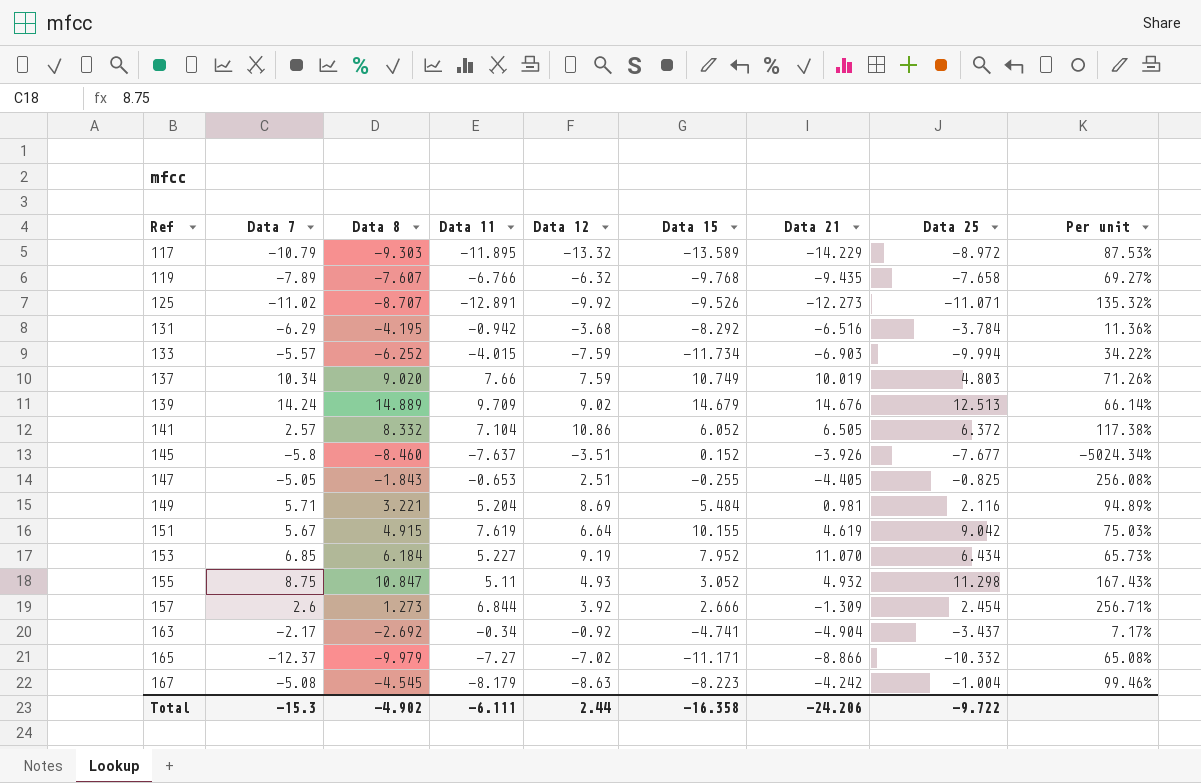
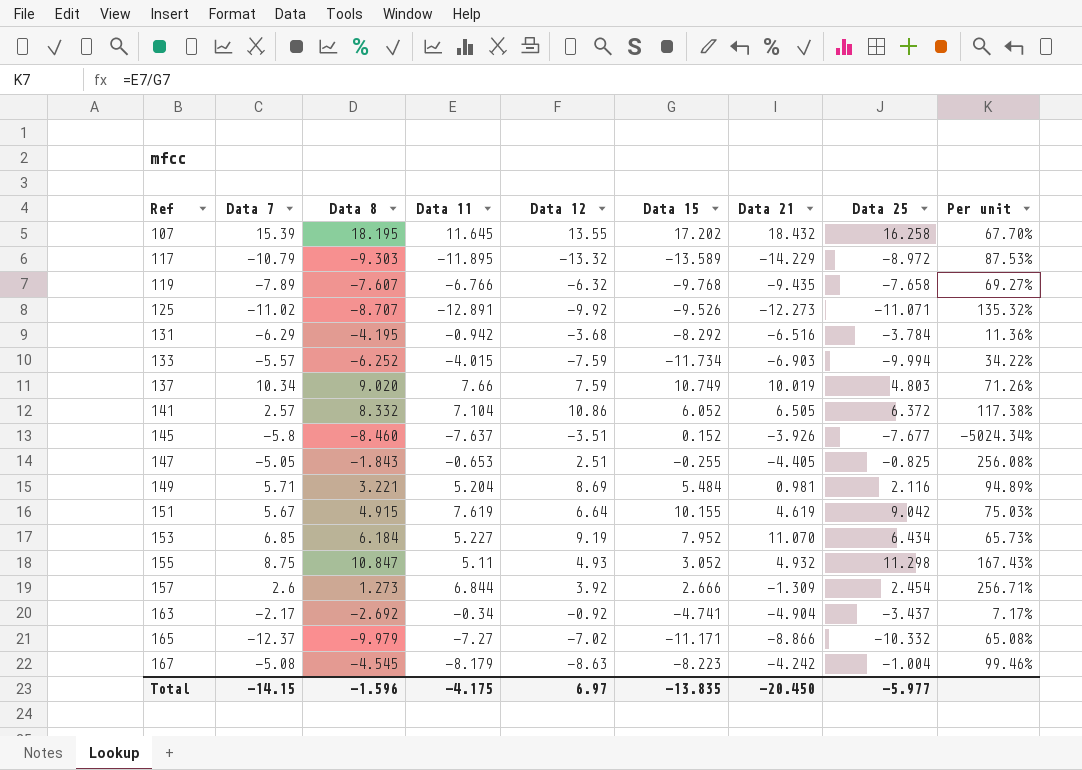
row 139: 14.24 | 14.889 | 9.709 | 9.02 | 14.679 | 14.676 | 12.513 | 66.14% -> none
row 107: none -> 15.39 | 18.195 | 11.645 | 13.55 | 17.202 | 18.432 | 16.258 | 67.70%
Total | Data 7: -15.3 -> -14.15
Total | Data 8: -4.902 -> -1.596
Total | Data 11: -6.111 -> -4.175
Total | Data 12: 2.44 -> 6.97
Total | Data 15: -16.358 -> -13.835
Total | Data 21: -24.206 -> -20.450
Total | Data 25: -9.722 -> -5.977

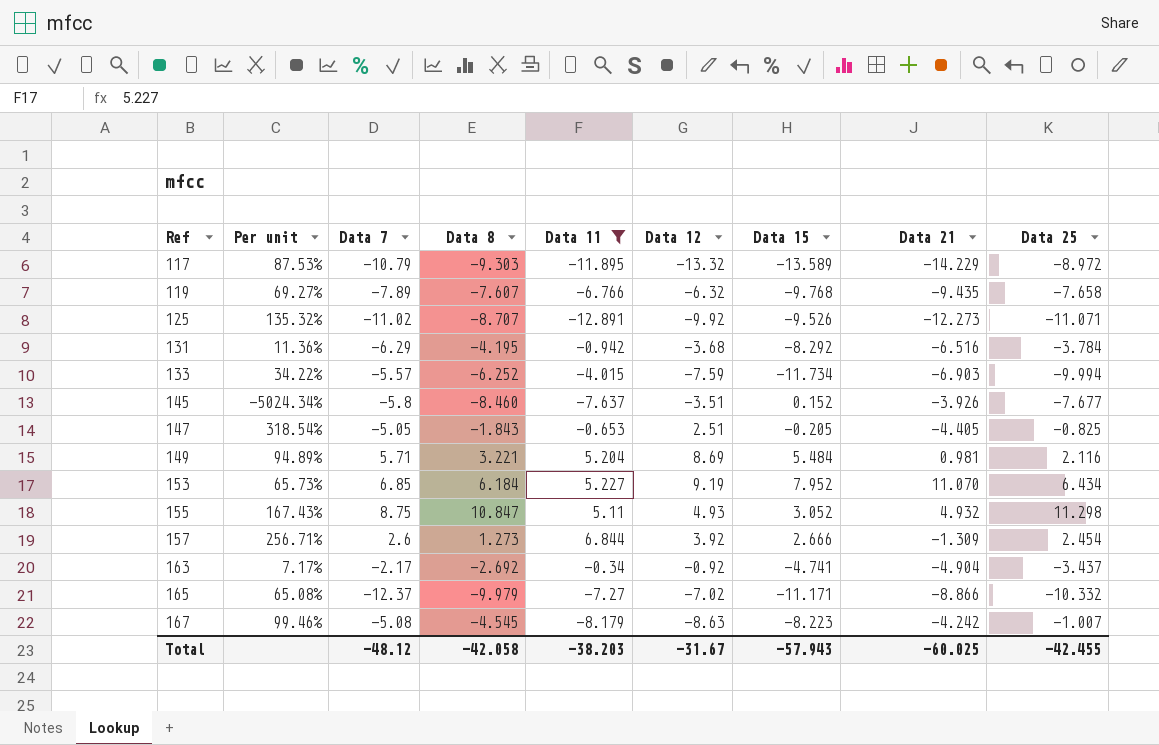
filter: none -> Data 11 <= 6.844
column Per unit | position: 9 -> 2
147 | Per unit: 256.08% -> 318.54%
147 | Data 15: -0.255 -> -0.205
167 | Data 25: -1.004 -> -1.007
Total | Data 7: -14.15 -> -48.12
Total | Data 8: -1.596 -> -42.058
Total | Data 11: -4.175 -> -38.203
Total | Data 12: 6.97 -> -31.67
Total | Data 15: -13.835 -> -57.943
Total | Data 21: -20.450 -> -60.025
Total | Data 25: -5.977 -> -42.455

